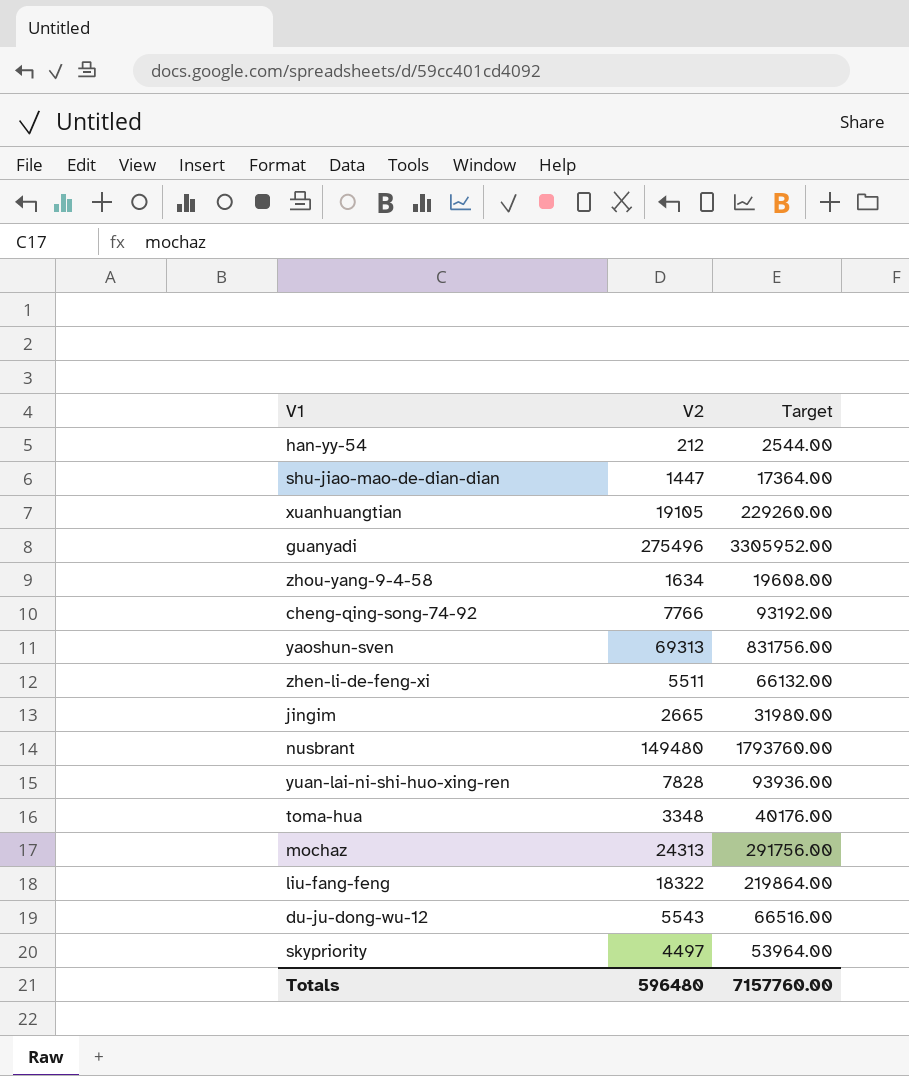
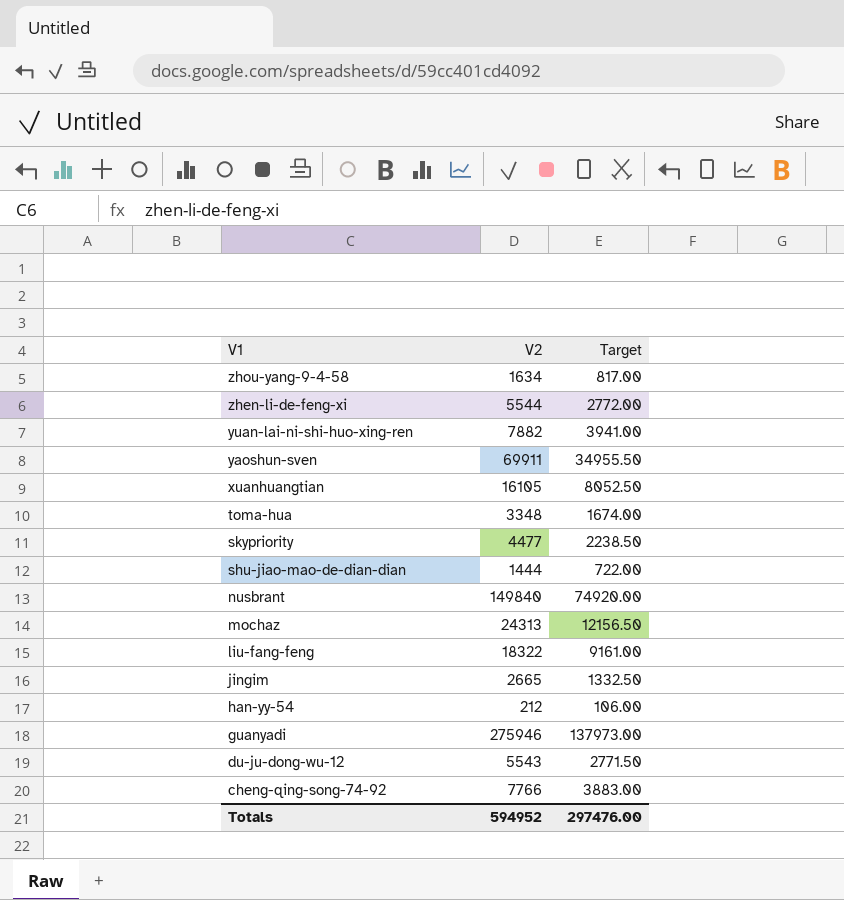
row order: none -> V1 descending
column Target | formula: [V2] * 12 -> [V2] * 0.5
zhen-li-de-feng-xi | V2: 5511 -> 5544
yuan-lai-ni-shi-huo-xing-ren | V2: 7828 -> 7882
yaoshun-sven | V2: 69313 -> 69911
xuanhuangtian | V2: 19105 -> 16105
skypriority | V2: 4497 -> 4477
shu-jiao-mao-de-dian-dian | V2: 1447 -> 1444
nusbrant | V2: 149480 -> 149840
guanyadi | V2: 275496 -> 275946
Totals | V2: 596480 -> 594952
Totals | Target: 7157760.00 -> 297476.00

